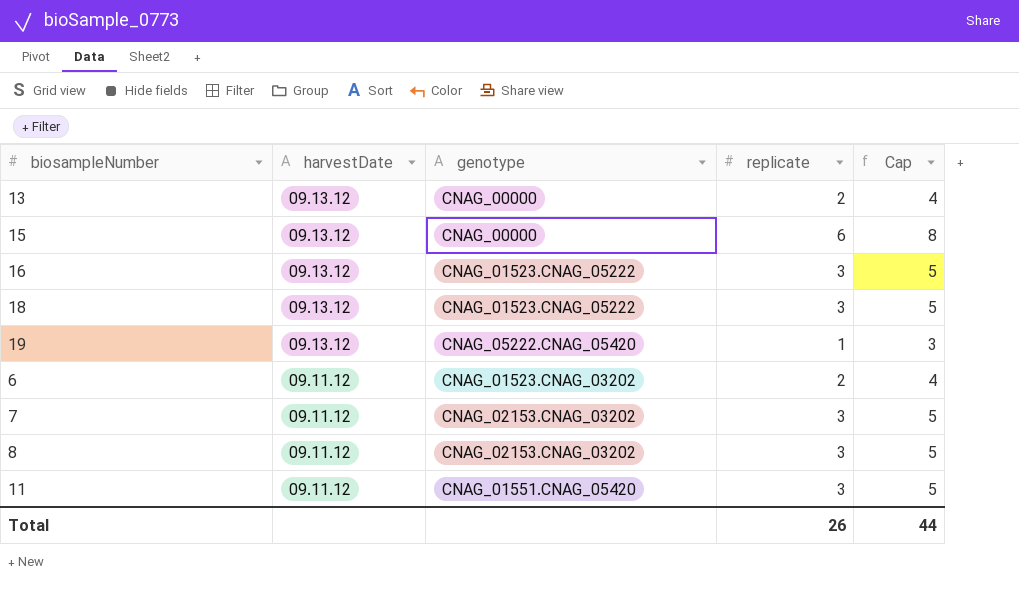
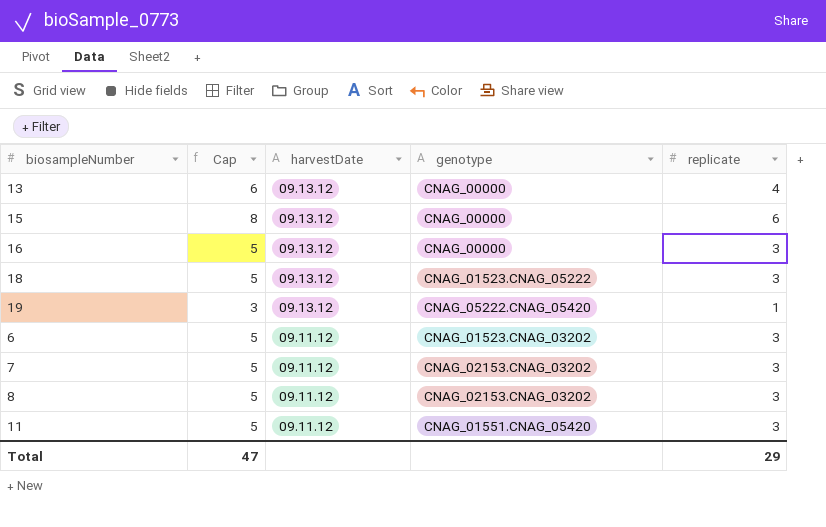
column Cap | position: 5 -> 2
13 | Cap: 4 -> 6
13 | replicate: 2 -> 4
16 | genotype: CNAG_01523.CNAG_05222 -> CNAG_00000
6 | Cap: 4 -> 5
6 | replicate: 2 -> 3
Total | Cap: 44 -> 47
Total | replicate: 26 -> 29

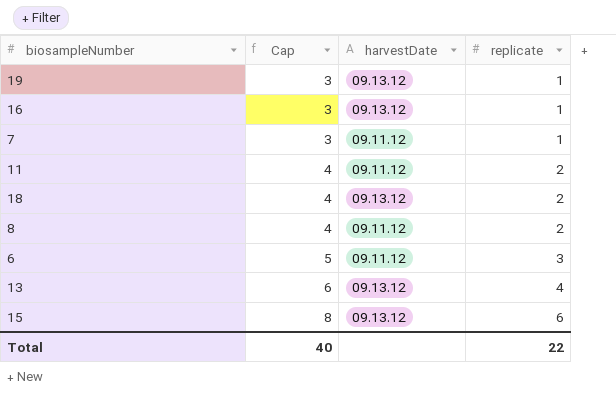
row order: harvestDate descending -> Cap ascending
column genotype | position: 4 -> none
16 | Cap: 5 -> 3
16 | replicate: 3 -> 1
7 | Cap: 5 -> 3
7 | replicate: 3 -> 1
11 | Cap: 5 -> 4
11 | replicate: 3 -> 2
18 | Cap: 5 -> 4
18 | replicate: 3 -> 2
8 | Cap: 5 -> 4
8 | replicate: 3 -> 2
Total | Cap: 47 -> 40
Total | replicate: 29 -> 22

